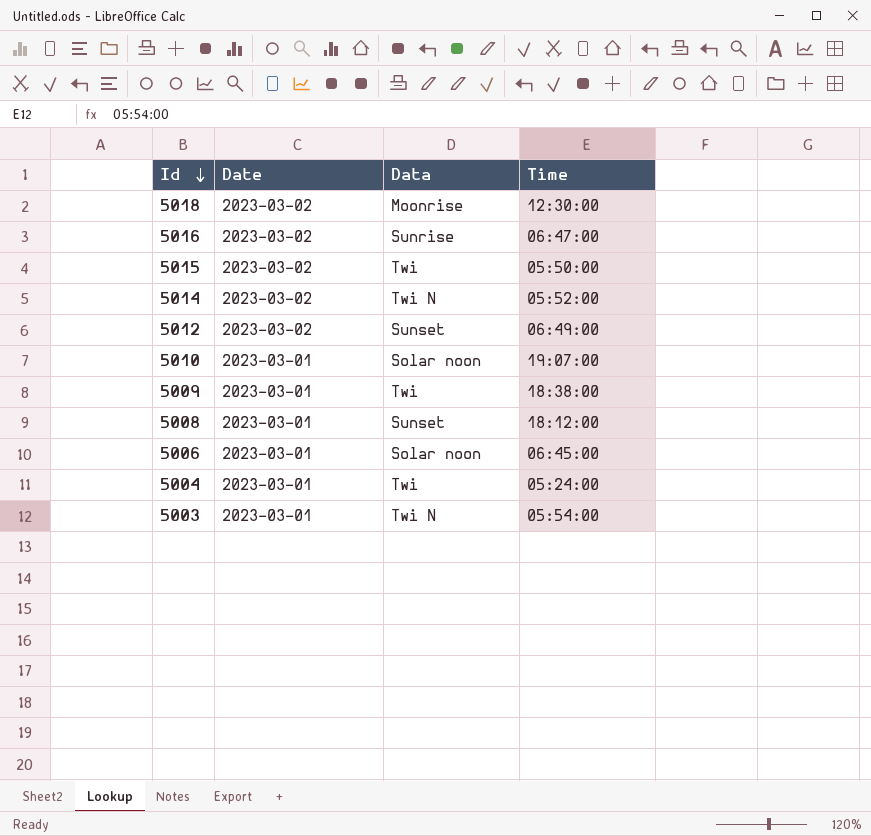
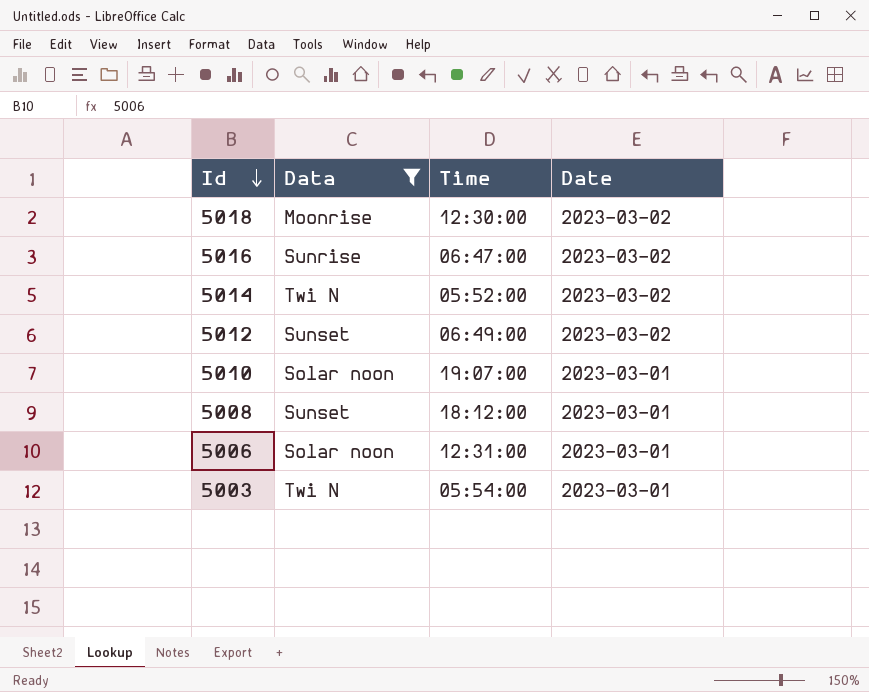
filter: none -> Data != Twi
column Date | position: 2 -> 4
5006 | Time: 06:45:00 -> 12:31:00

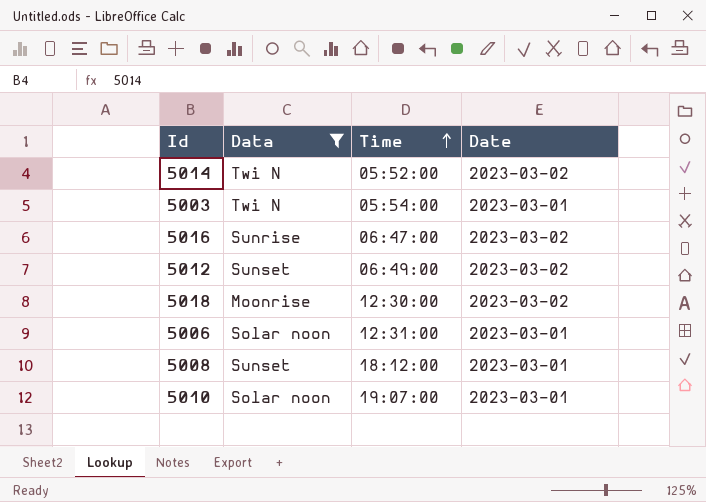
row order: Id descending -> Time ascending

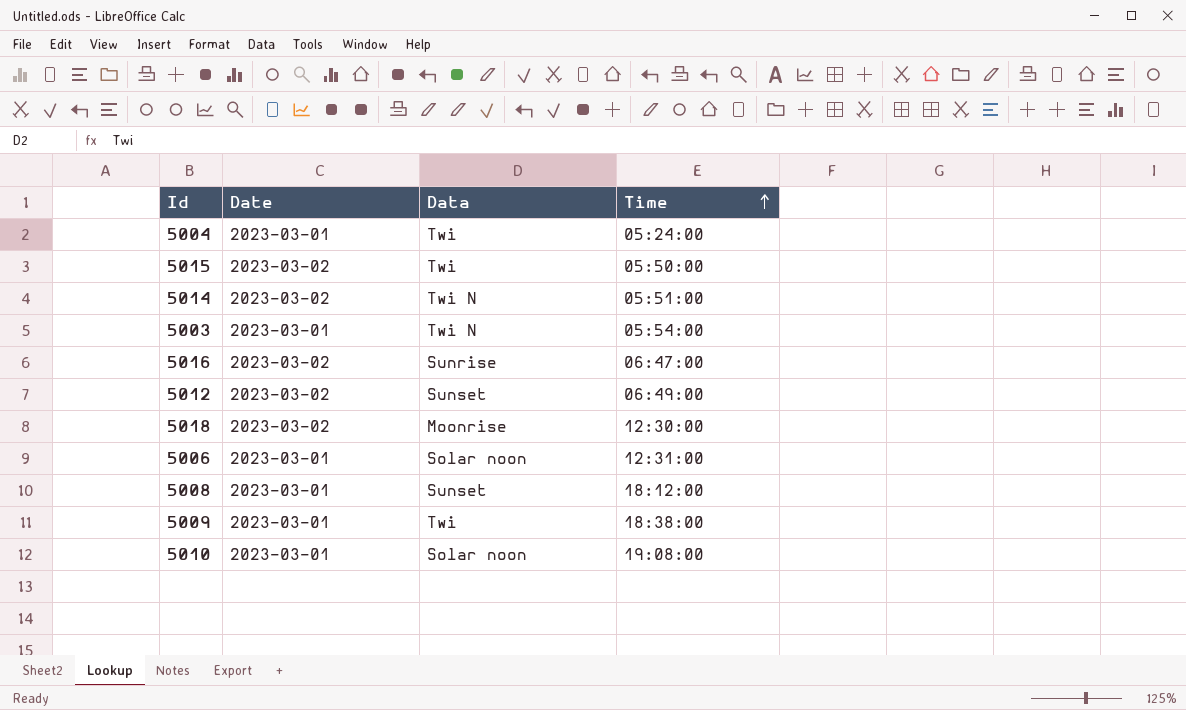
filter: Data != Twi -> none
column Date | position: 4 -> 2
5014 | Time: 05:52:00 -> 05:51:00
5010 | Time: 19:07:00 -> 19:08:00

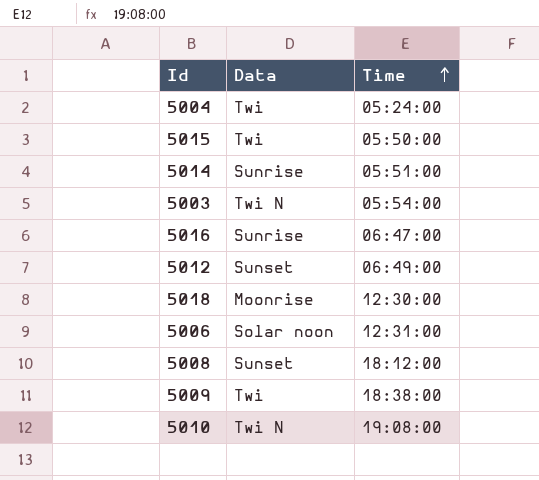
column Date | position: 2 -> none
5014 | Data: Twi N -> Sunrise
5010 | Data: Solar noon -> Twi N

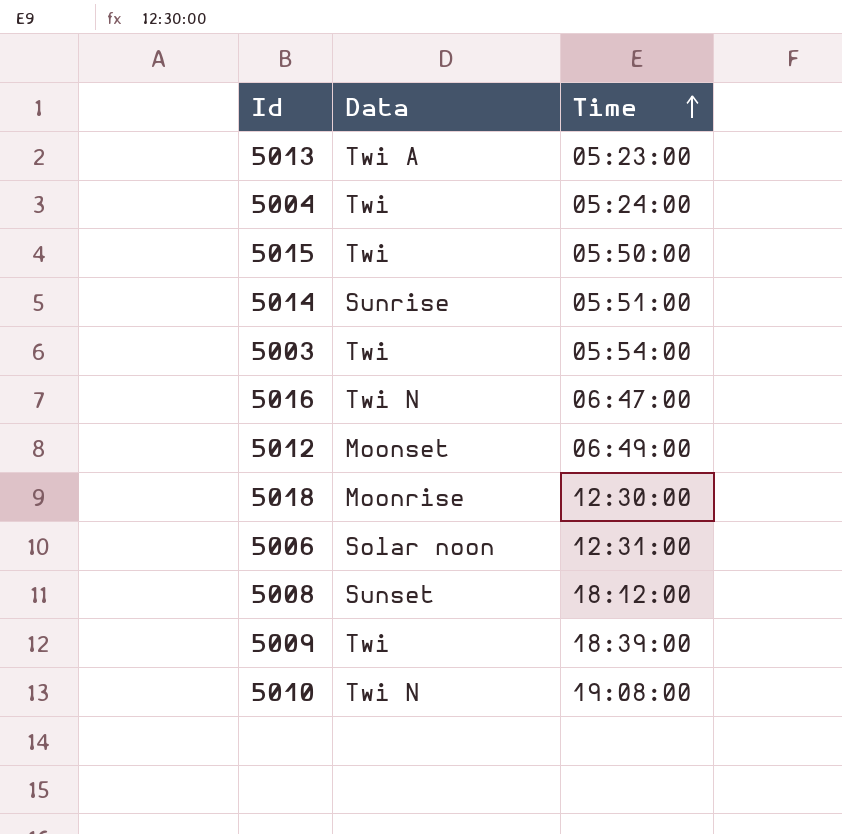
row 5013: none -> Twi A | 05:23:00
5003 | Data: Twi N -> Twi
5016 | Data: Sunrise -> Twi N
5012 | Data: Sunset -> Moonset
5009 | Time: 18:38:00 -> 18:39:00

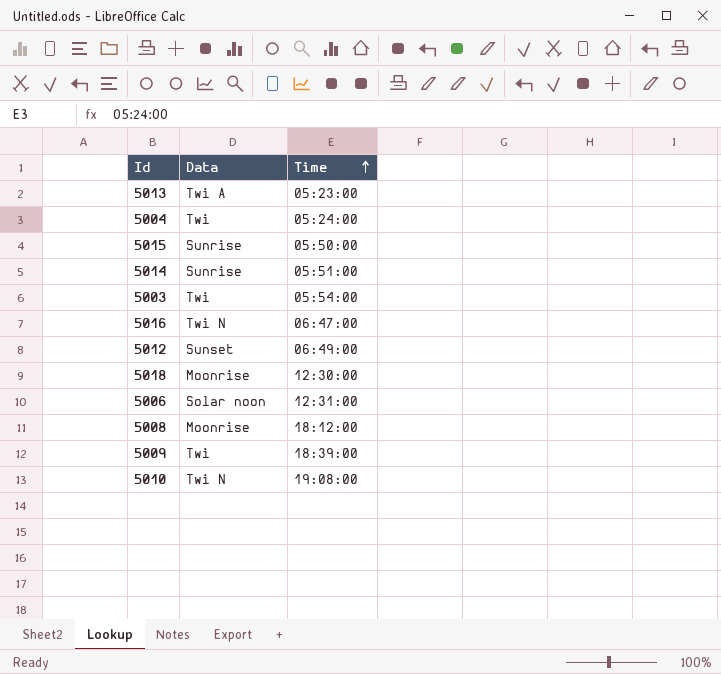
5015 | Data: Twi -> Sunrise
5012 | Data: Moonset -> Sunset
5008 | Data: Sunset -> Moonrise

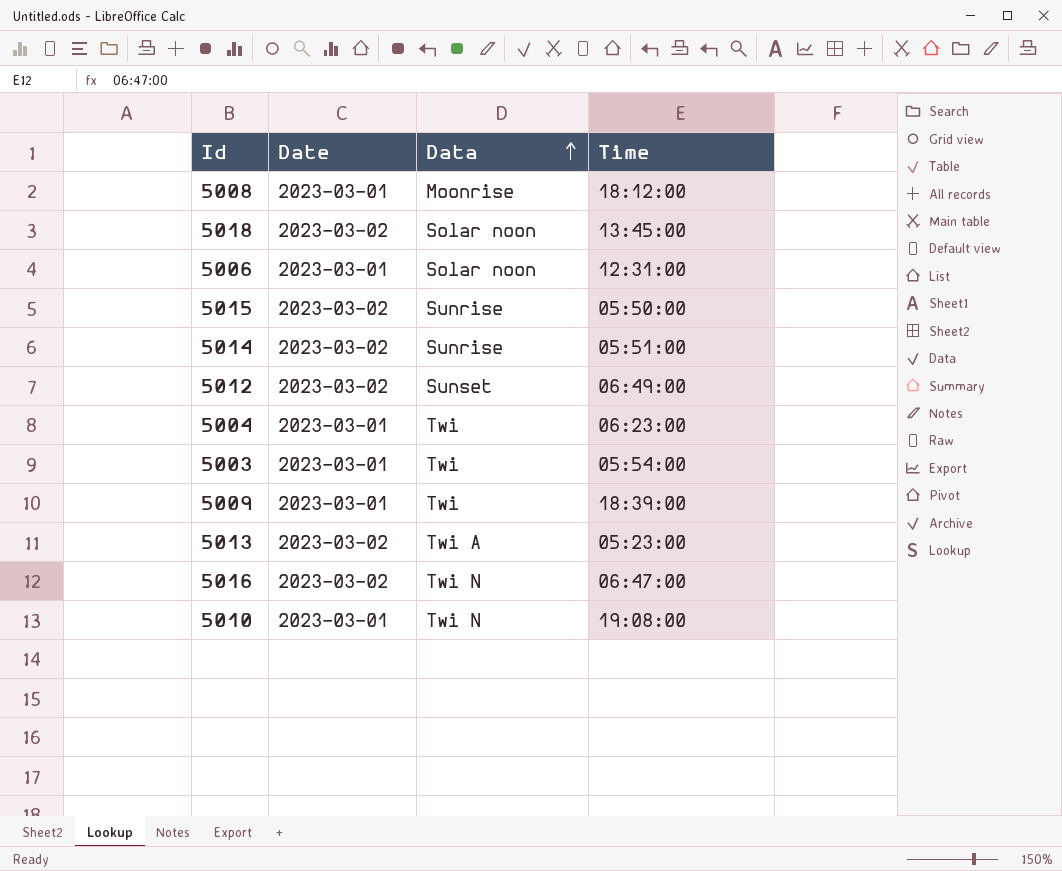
row order: Time ascending -> Data ascending
column Date | position: none -> 2
5018 | Data: Moonrise -> Solar noon
5018 | Time: 12:30:00 -> 13:45:00
5004 | Time: 05:24:00 -> 06:23:00

